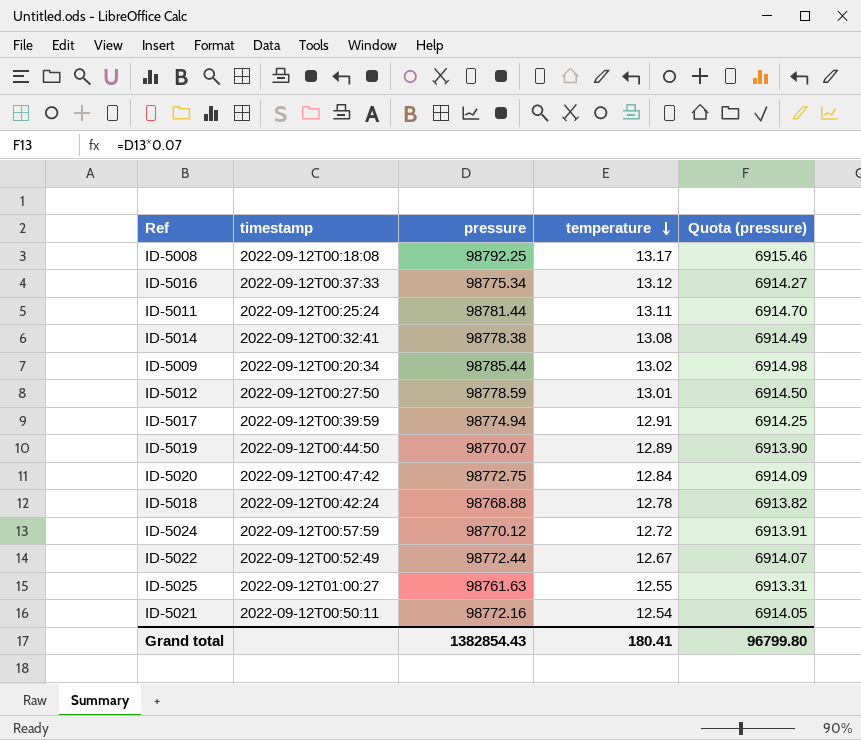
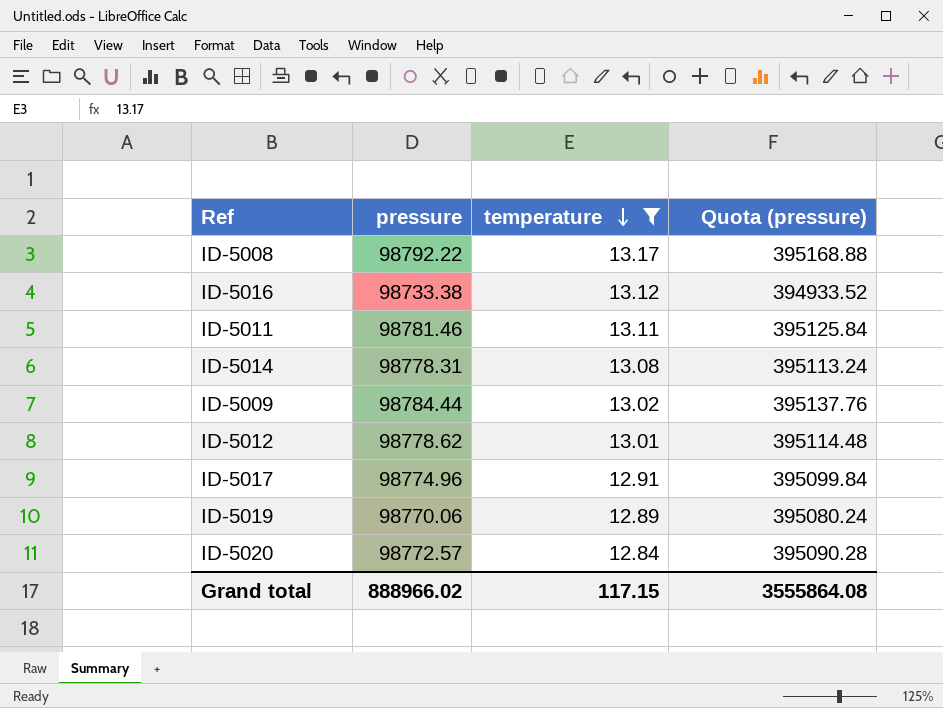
filter: none -> temperature >= 12.84
column timestamp | position: 2 -> none
column Quota (pressure) | formula: [pressure] * 0.07 -> [pressure] * 4
ID-5008 | pressure: 98792.25 -> 98792.22
ID-5016 | pressure: 98775.34 -> 98733.38
ID-5011 | pressure: 98781.44 -> 98781.46
ID-5014 | pressure: 98778.38 -> 98778.31
ID-5009 | pressure: 98785.44 -> 98784.44
ID-5012 | pressure: 98778.59 -> 98778.62
ID-5017 | pressure: 98774.94 -> 98774.96
ID-5019 | pressure: 98770.07 -> 98770.06
ID-5020 | pressure: 98772.75 -> 98772.57
Grand total | pressure: 1382854.43 -> 888966.02
Grand total | temperature: 180.41 -> 117.15
Grand total | Quota (pressure): 96799.80 -> 3555864.08

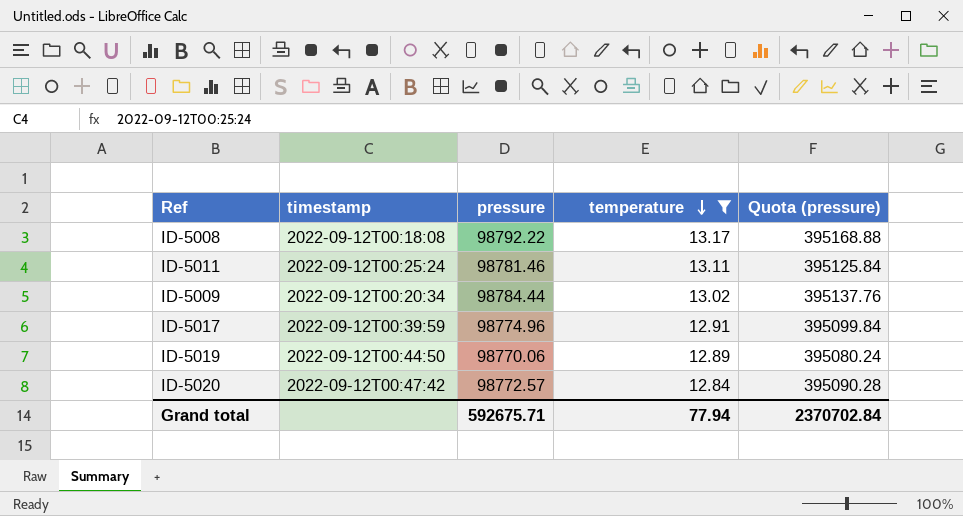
column timestamp | position: none -> 2
row ID-5016: 98733.38 | 13.12 | 394933.52 -> none
row ID-5014: 98778.31 | 13.08 | 395113.24 -> none
row ID-5012: 98778.62 | 13.01 | 395114.48 -> none
Grand total | pressure: 888966.02 -> 592675.71
Grand total | temperature: 117.15 -> 77.94
Grand total | Quota (pressure): 3555864.08 -> 2370702.84

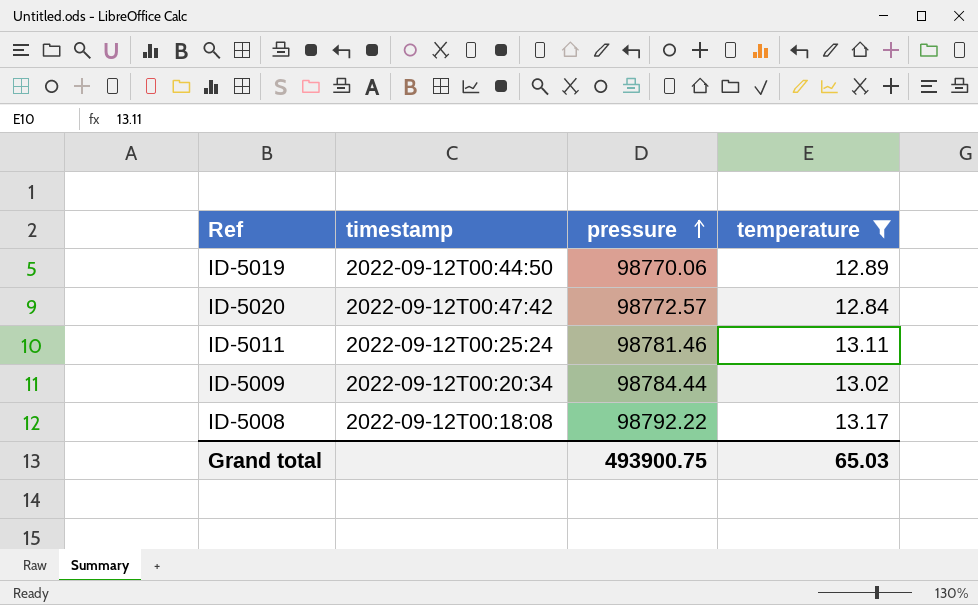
row order: temperature descending -> pressure ascending
column Quota (pressure) | formula: [pressure] * 4 -> none
row ID-5017: 2022-09-12T00:39:59 | 98774.96 | 12.91 | 395099.84 -> none
Grand total | pressure: 592675.71 -> 493900.75
Grand total | temperature: 77.94 -> 65.03

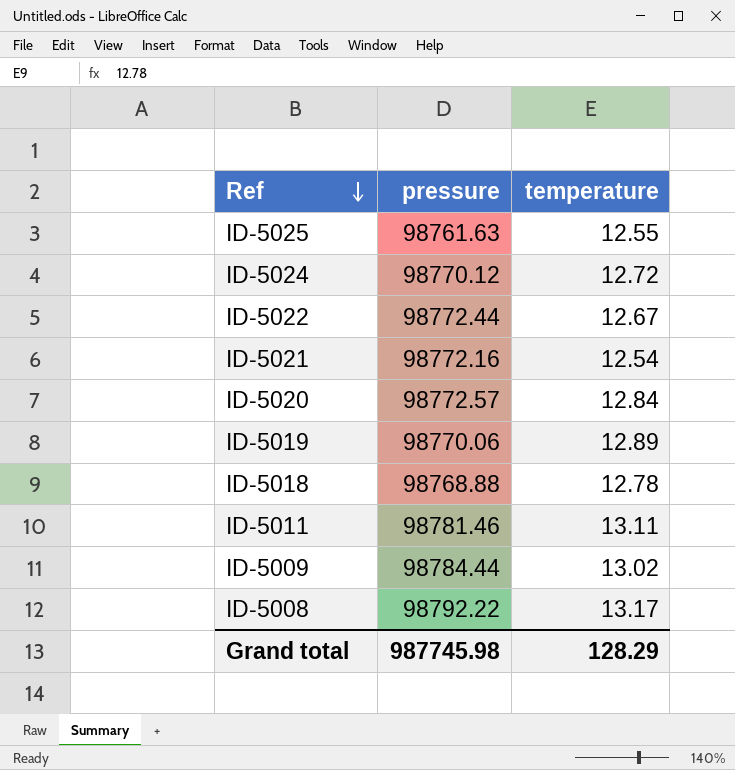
filter: temperature >= 12.84 -> none
row order: pressure ascending -> Ref descending
column timestamp | position: 2 -> none
Grand total | pressure: 493900.75 -> 987745.98
Grand total | temperature: 65.03 -> 128.29

